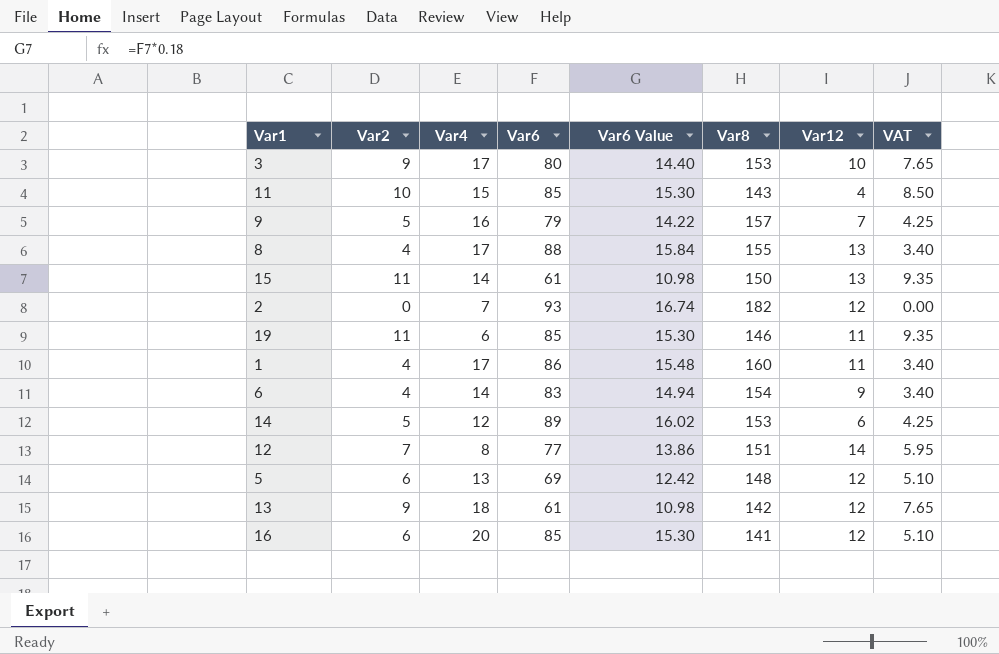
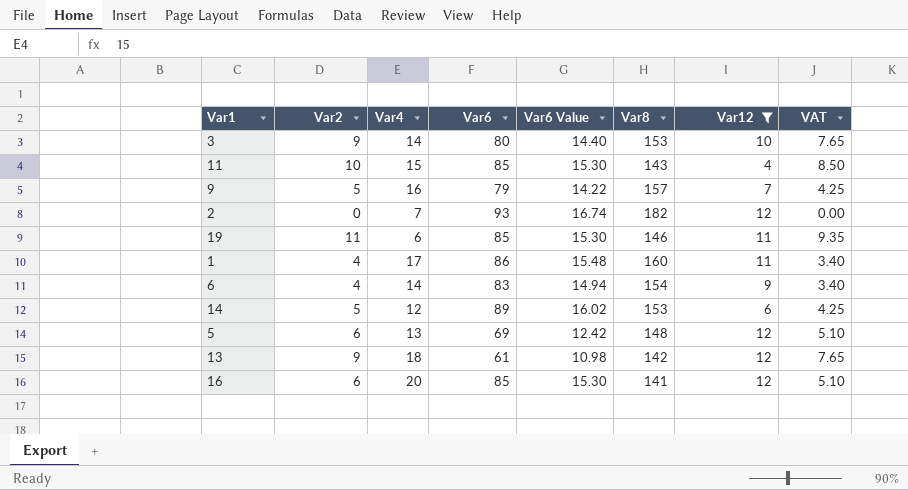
filter: none -> Var12 <= 12
3 | Var4: 17 -> 14

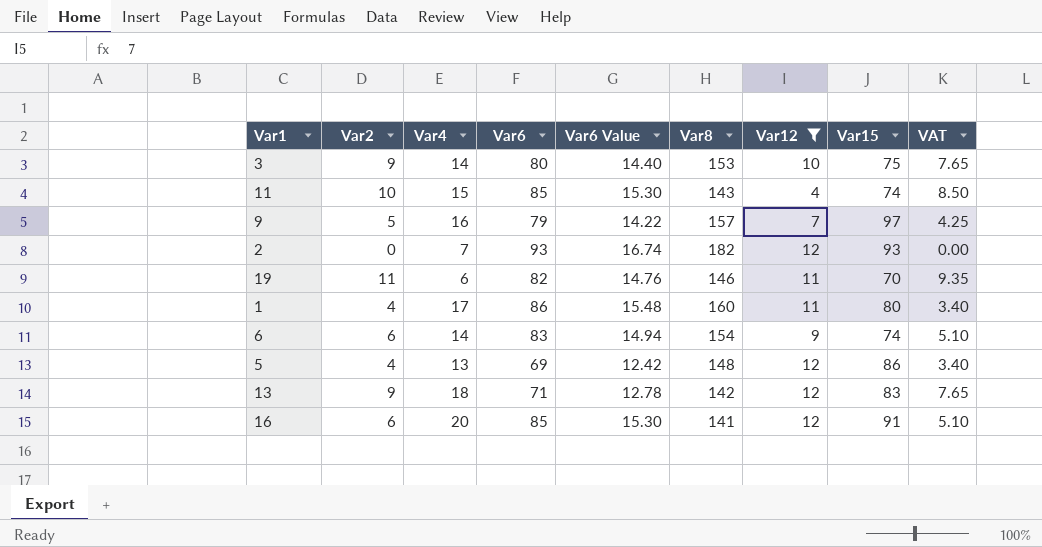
column Var15 | position: none -> 8
row 14: 5 | 12 | 89 | 16.02 | 153 | 6 | 4.25 -> none
19 | Var6: 85 -> 82
19 | Var6 Value: 15.30 -> 14.76
6 | Var2: 4 -> 6
6 | VAT: 3.40 -> 5.10
5 | Var2: 6 -> 4
5 | VAT: 5.10 -> 3.40
13 | Var6: 61 -> 71
13 | Var6 Value: 10.98 -> 12.78

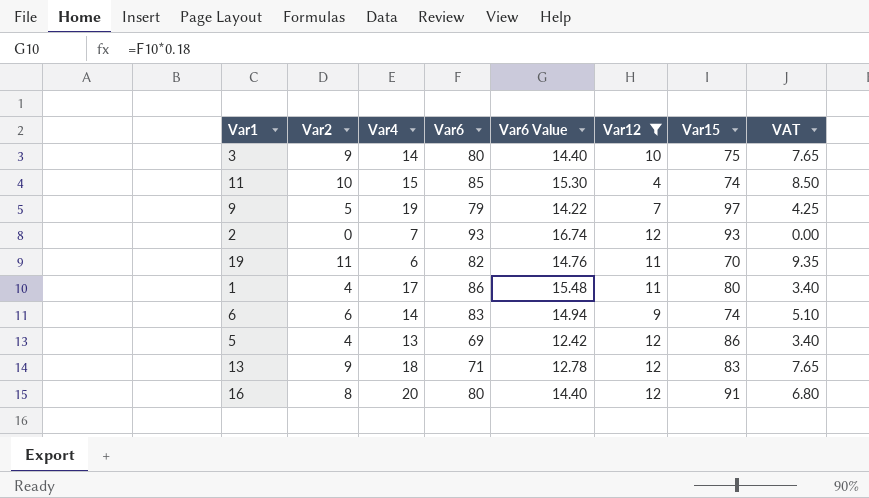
column Var8 | position: 6 -> none
9 | Var4: 16 -> 19
16 | Var2: 6 -> 8
16 | Var6: 85 -> 80
16 | Var6 Value: 15.30 -> 14.40
16 | VAT: 5.10 -> 6.80

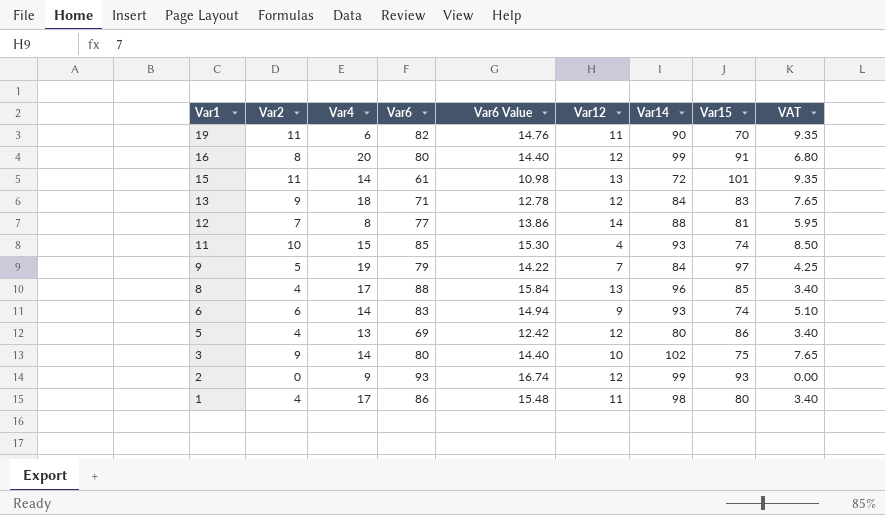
filter: Var12 <= 12 -> none
row order: none -> Var1 descending
column Var14 | position: none -> 7
2 | Var4: 7 -> 9

